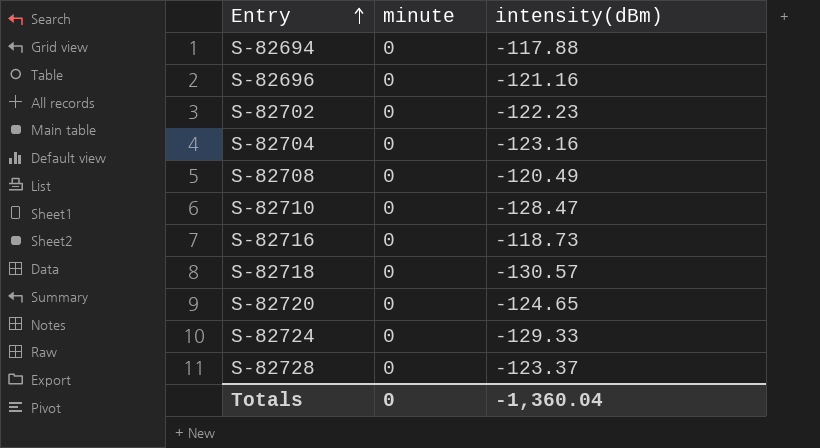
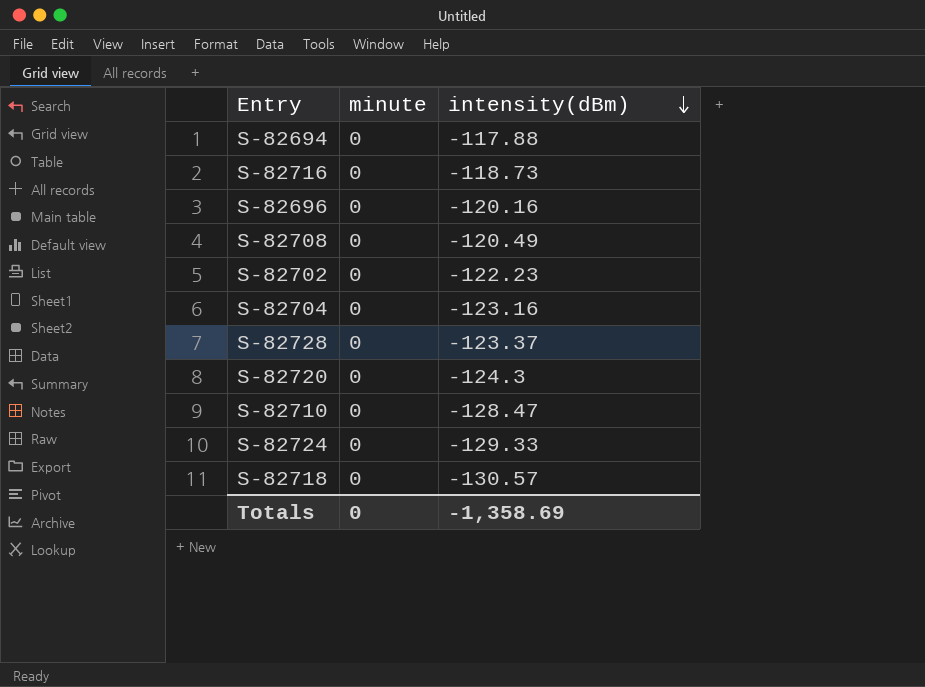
row order: Entry ascending -> intensity(dBm) descending
S-82696 | intensity(dBm): -121.16 -> -120.16
S-82720 | intensity(dBm): -124.65 -> -124.3
Totals | intensity(dBm): -1,360.04 -> -1,358.69

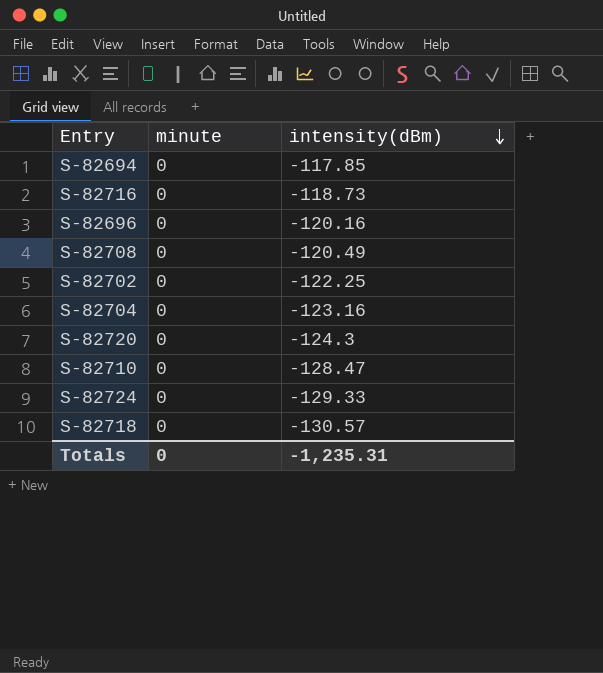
row S-82728: 0 | -123.37 -> none
S-82694 | intensity(dBm): -117.88 -> -117.85
S-82702 | intensity(dBm): -122.23 -> -122.25
Totals | intensity(dBm): -1,358.69 -> -1,235.31

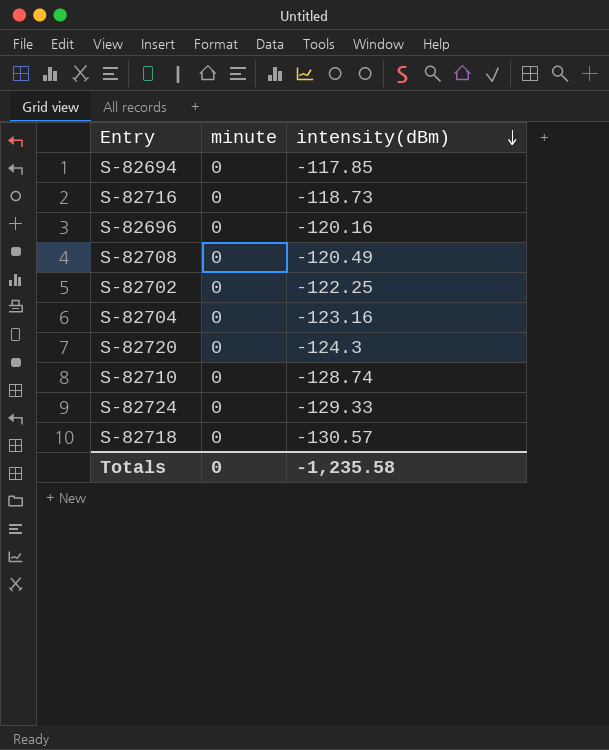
S-82710 | intensity(dBm): -128.47 -> -128.74
Totals | intensity(dBm): -1,235.31 -> -1,235.58

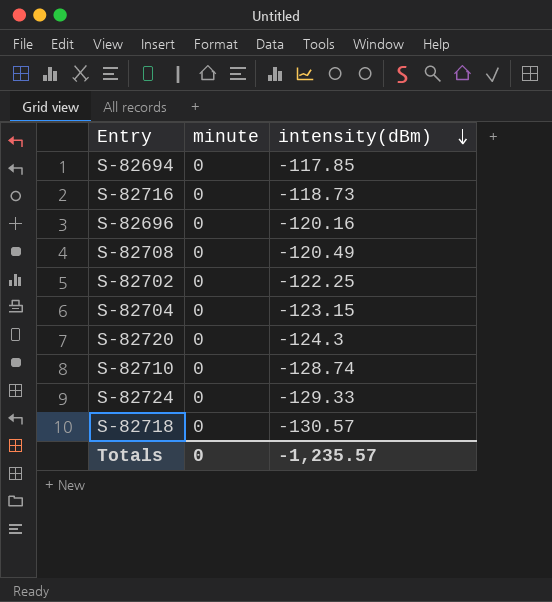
S-82704 | intensity(dBm): -123.16 -> -123.15
Totals | intensity(dBm): -1,235.58 -> -1,235.57

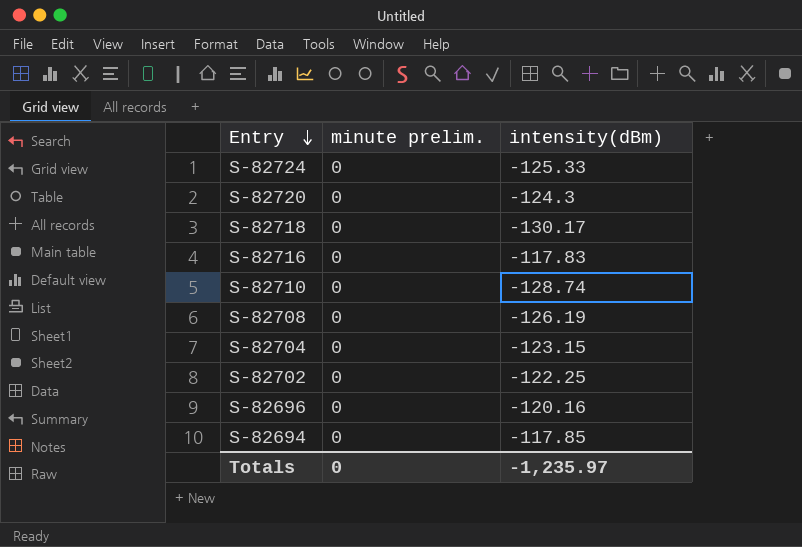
row order: intensity(dBm) descending -> Entry descending
column name: minute -> minute prelim.
S-82724 | intensity(dBm): -129.33 -> -125.33
S-82718 | intensity(dBm): -130.57 -> -130.17
S-82716 | intensity(dBm): -118.73 -> -117.83
S-82708 | intensity(dBm): -120.49 -> -126.19
Totals | intensity(dBm): -1,235.57 -> -1,235.97

